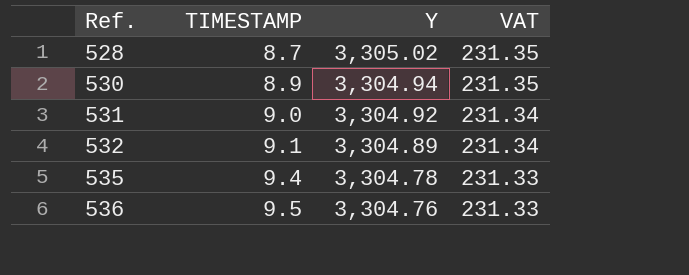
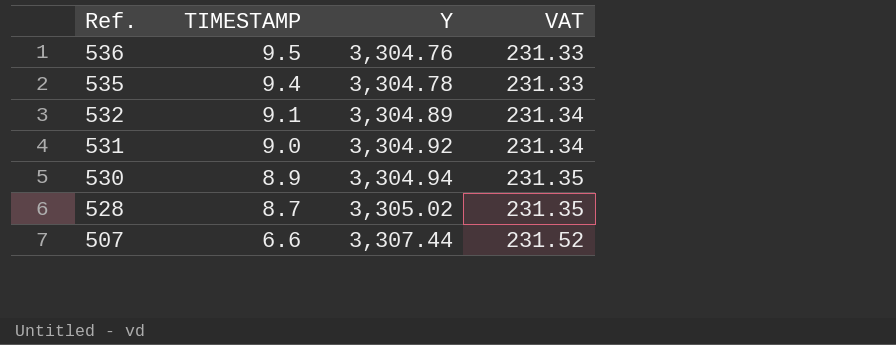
row order: Ref. ascending -> Ref. descending
row 507: none -> 6.6 | 3,307.44 | 231.52

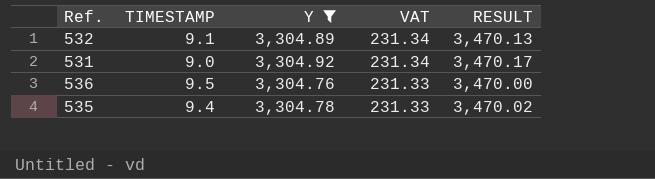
filter: none -> Y <= 3,304.92
row order: Ref. descending -> VAT descending
column RESULT | formula: none -> [Y] * 1.05

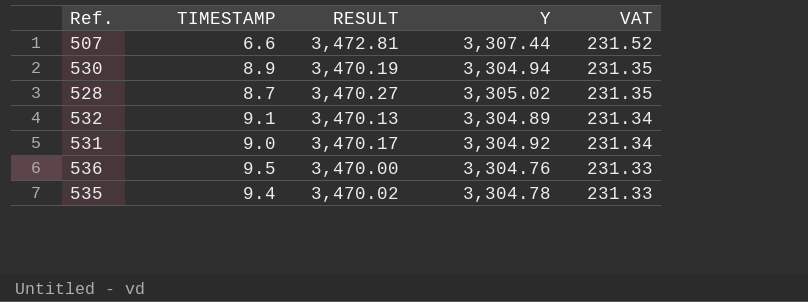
filter: Y <= 3,304.92 -> none
column RESULT | position: 5 -> 3

